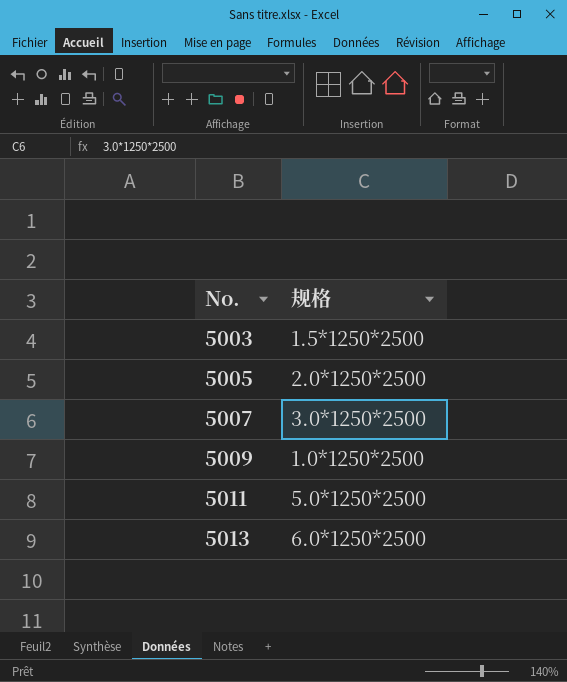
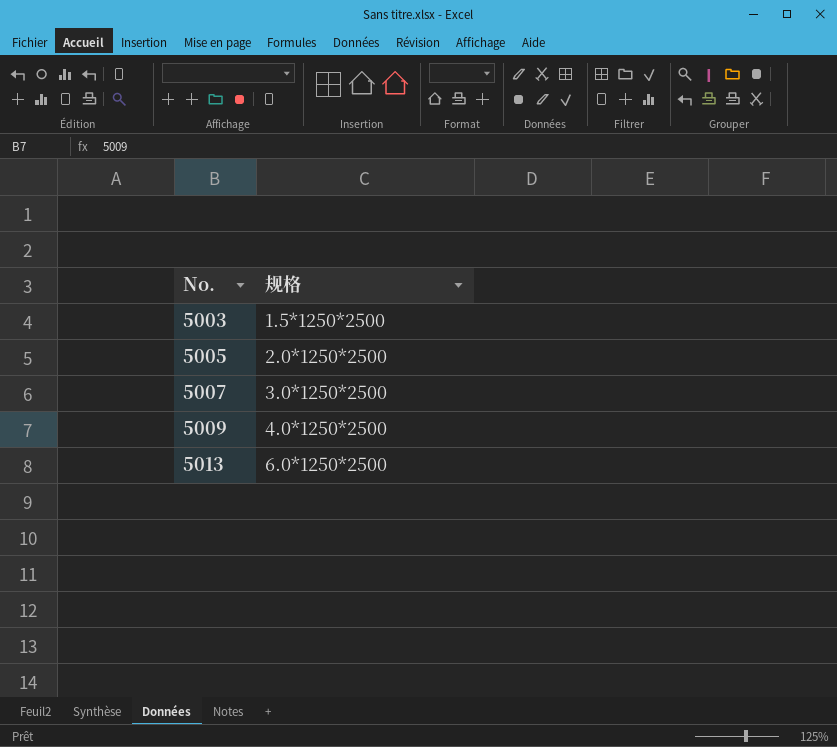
row 5011: 5.0*1250*2500 -> none
5009 | 规格: 1.0*1250*2500 -> 4.0*1250*2500

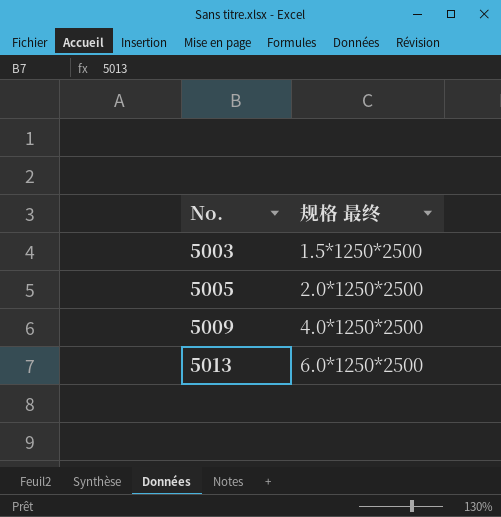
column name: 规格 -> 规格 最终
row 5007: 3.0*1250*2500 -> none

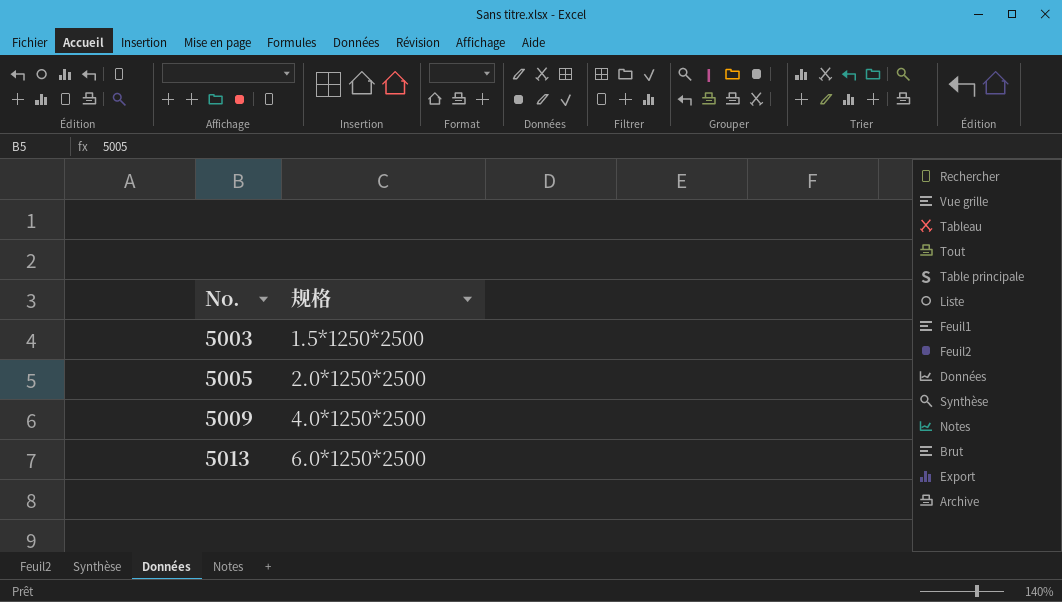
column name: 规格 最终 -> 规格

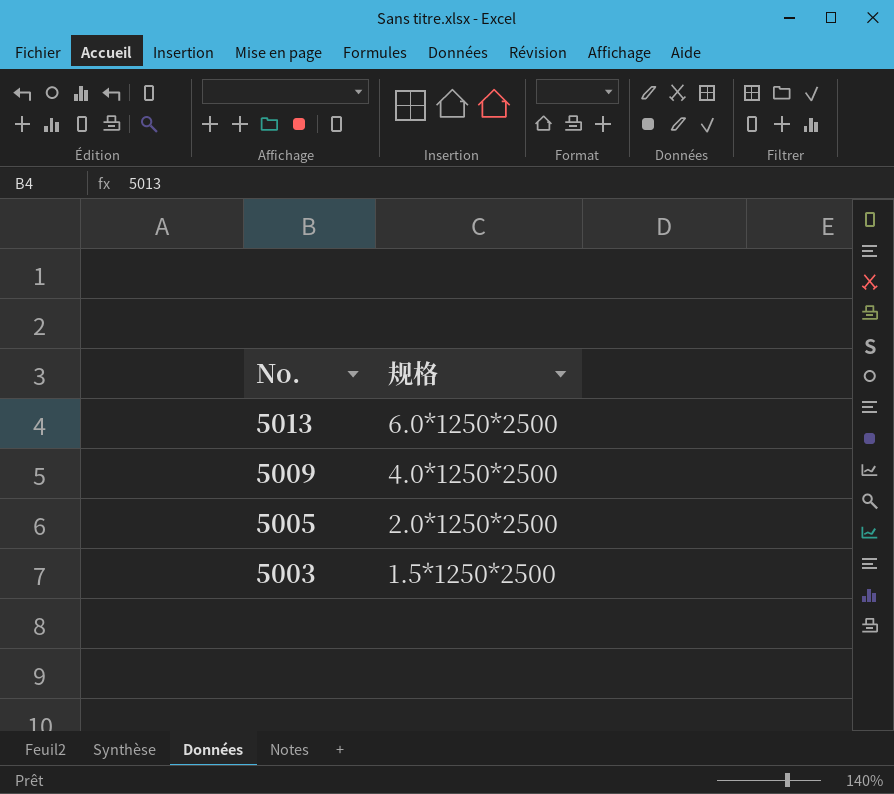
row order: No. ascending -> No. descending

